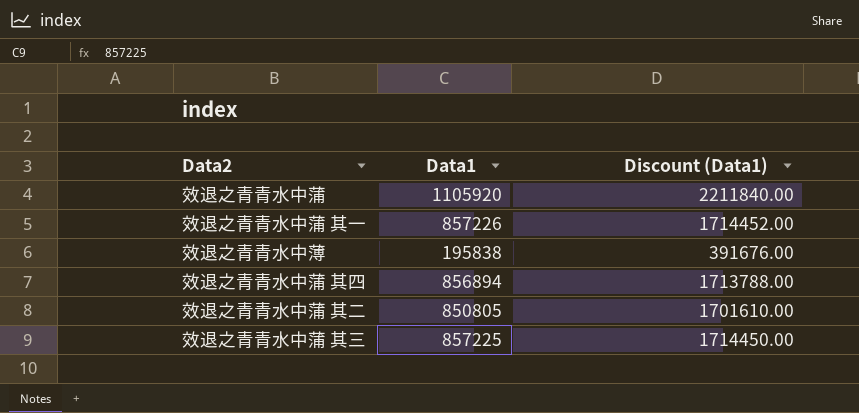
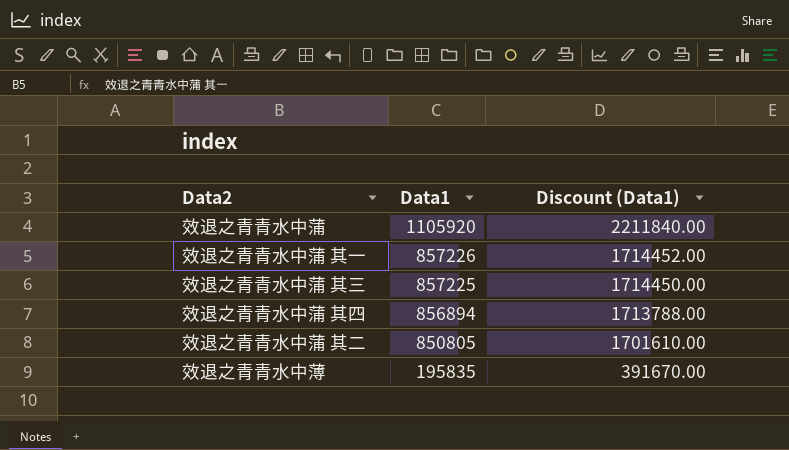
row order: none -> Data1 descending
效退之青青水中薄 | Data1: 195838 -> 195835
效退之青青水中薄 | Discount (Data1): 391676.00 -> 391670.00

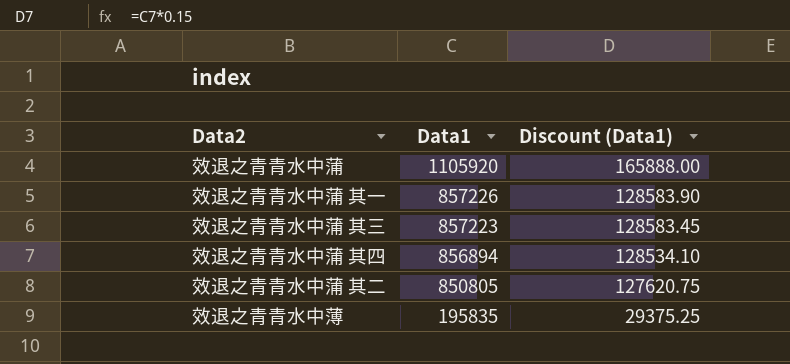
column Discount (Data1) | formula: [Data1] * 2 -> [Data1] * 0.15
效退之青青水中蒲 其三 | Data1: 857225 -> 857223

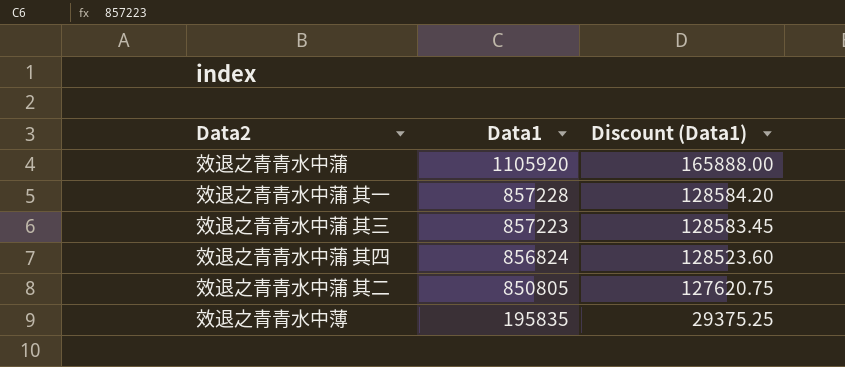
效退之青青水中蒲 其一 | Data1: 857226 -> 857228
效退之青青水中蒲 其一 | Discount (Data1): 128583.90 -> 128584.20
效退之青青水中蒲 其四 | Data1: 856894 -> 856824
效退之青青水中蒲 其四 | Discount (Data1): 128534.10 -> 128523.60

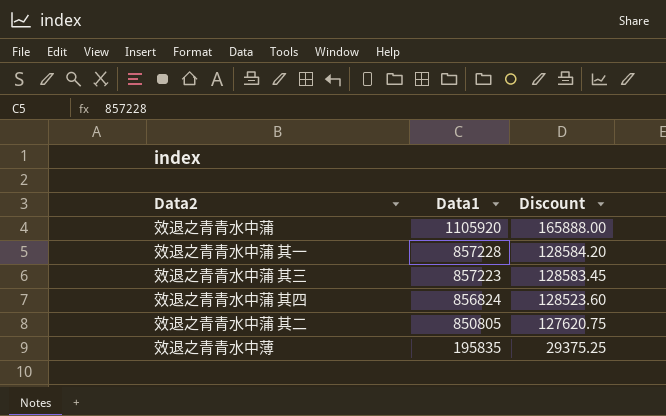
column name: Discount (Data1) -> Discount

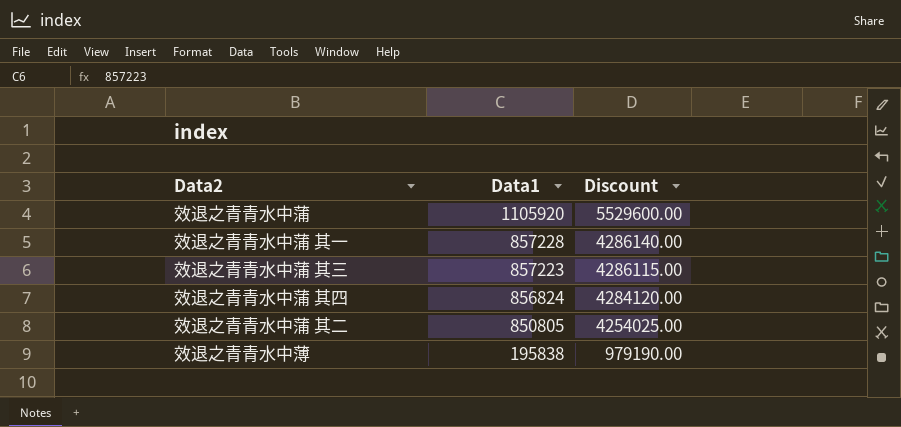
column Discount | formula: [Data1] * 0.15 -> [Data1] * 5
效退之青青水中薄 | Data1: 195835 -> 195838

